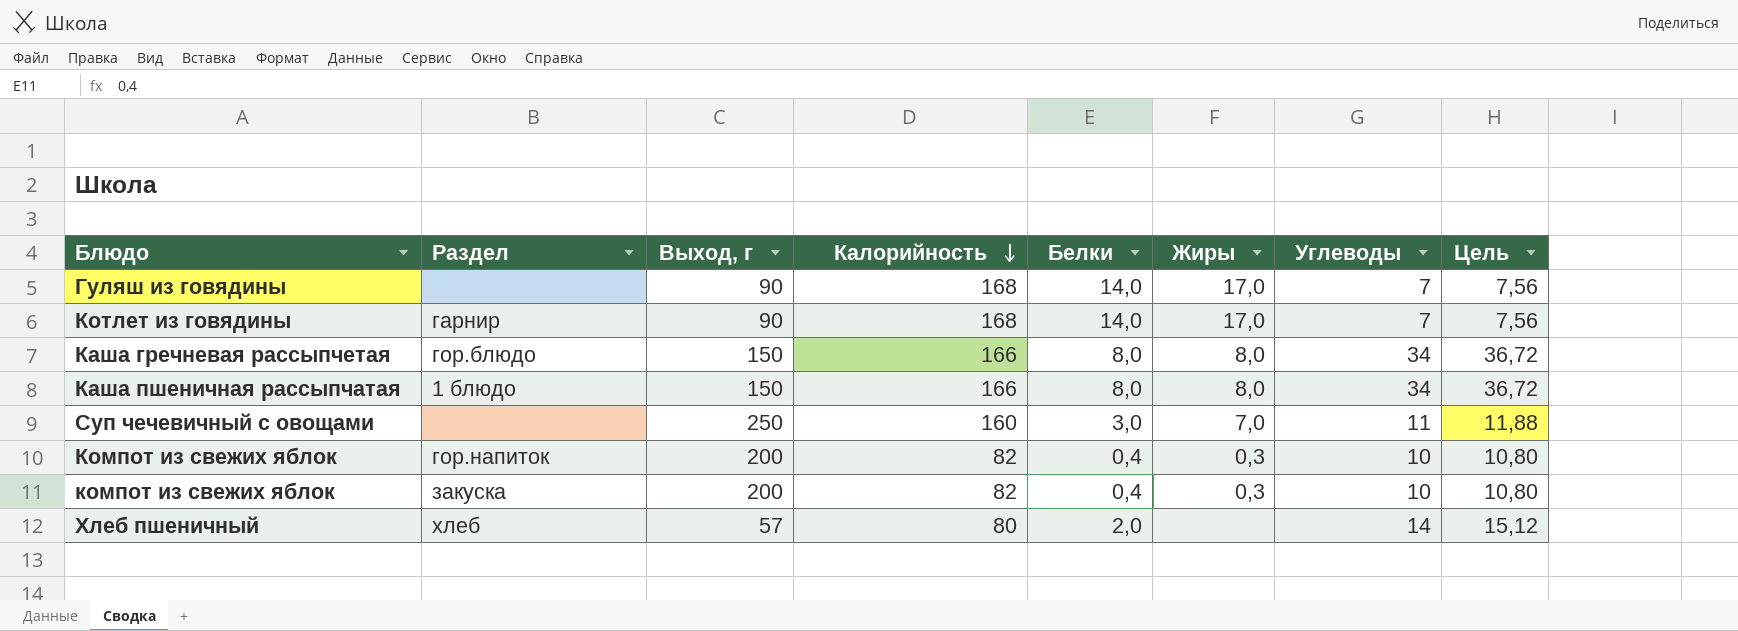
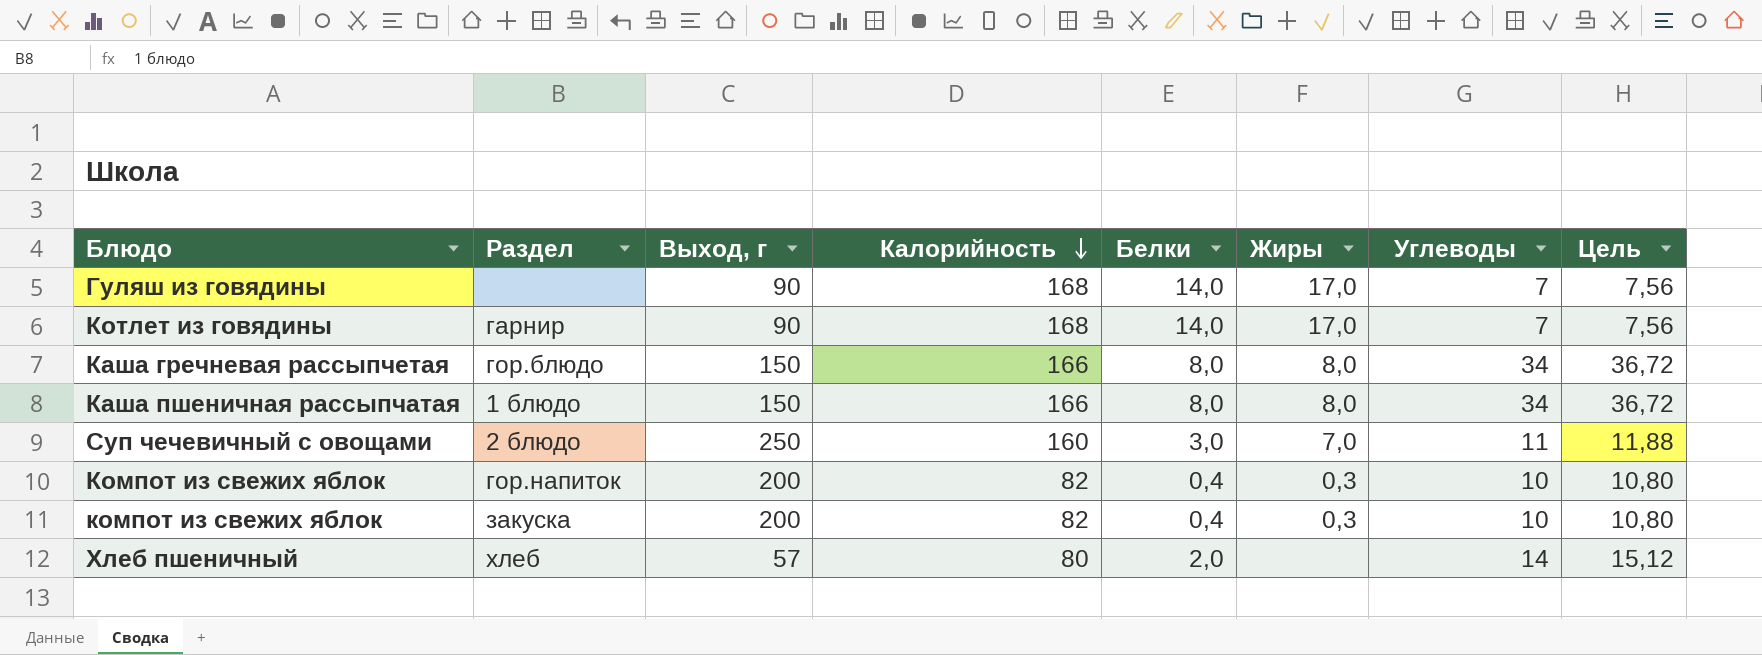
Суп чечевичный с овощами | Раздел: none -> 2 блюдо

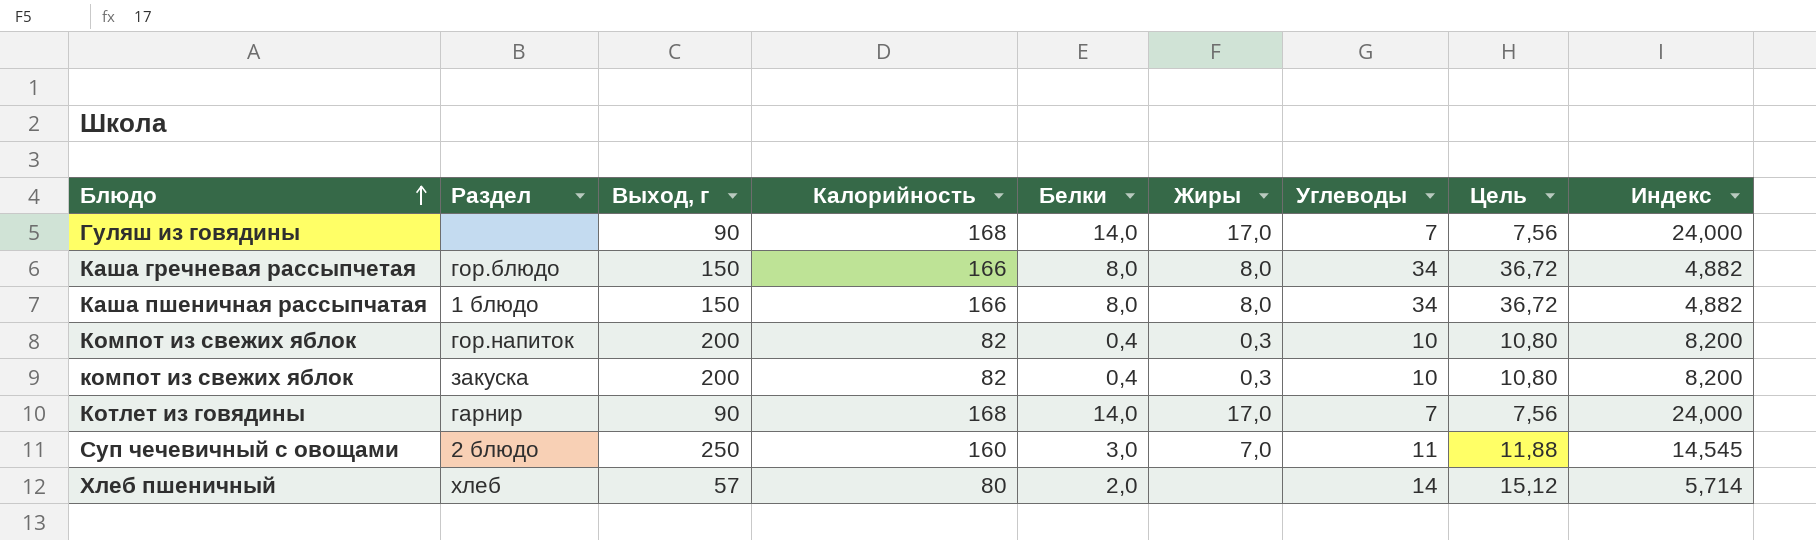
row order: Калорийность descending -> Блюдо ascending
column Индекс | formula: none -> [Калорийность] / [Углеводы]

